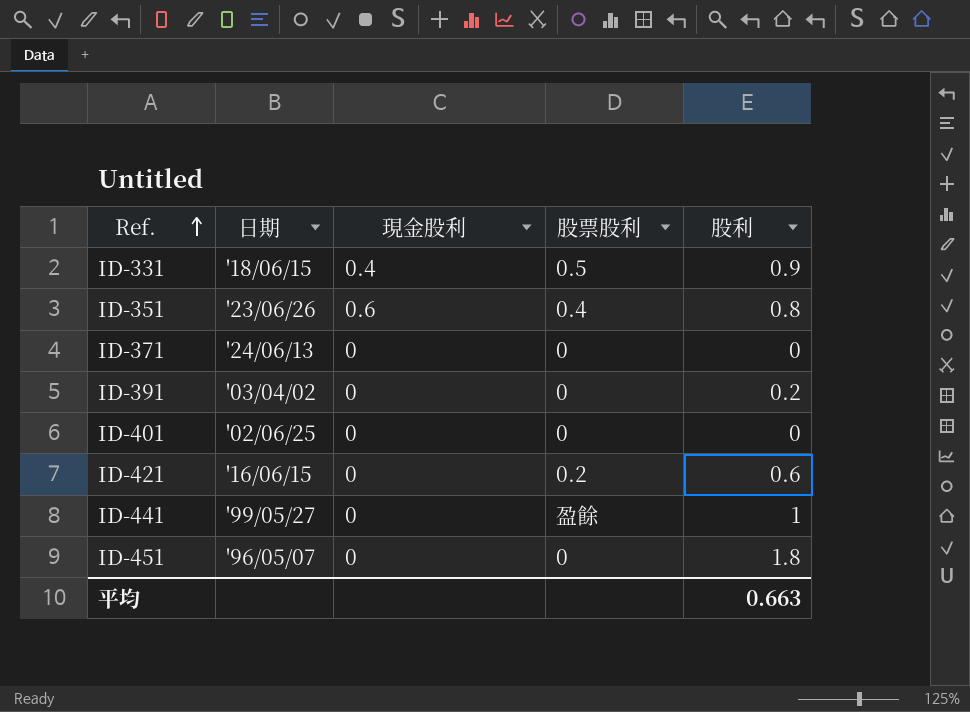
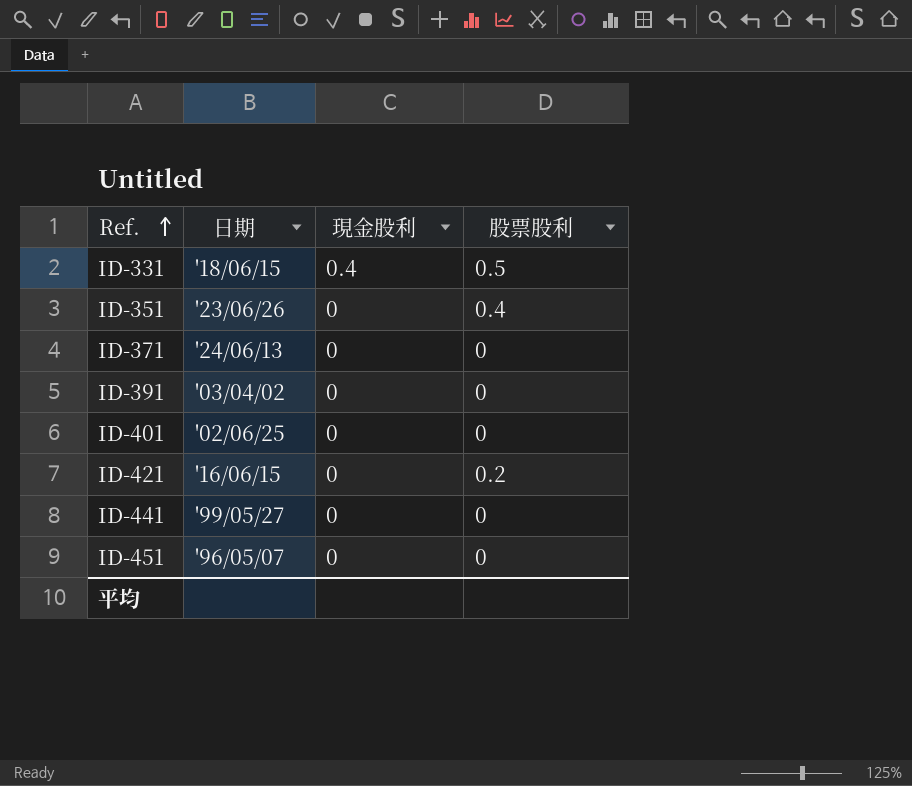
column 股利 | position: 5 -> none
ID-351 | 現金股利: 0.6 -> 0
ID-441 | 股票股利: 盈餘 -> 0

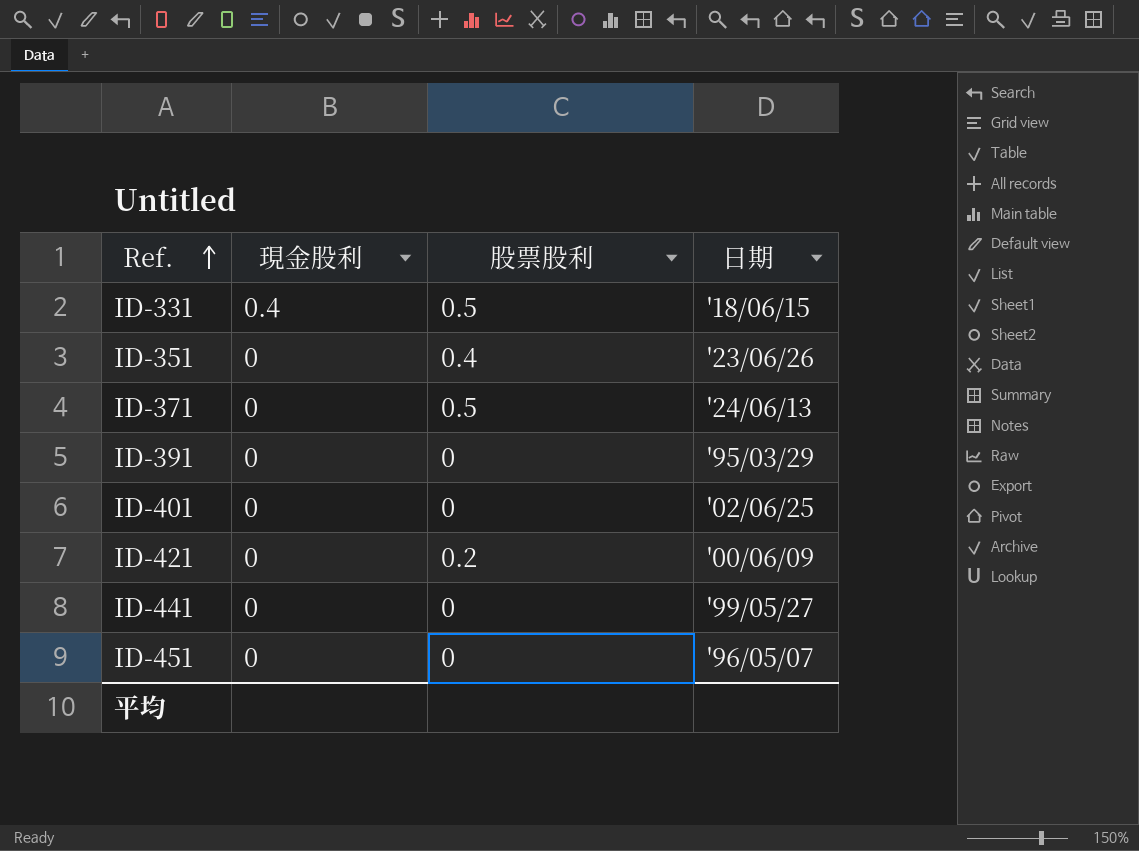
column 日期 | position: 2 -> 4
ID-371 | 股票股利: 0 -> 0.5
ID-391 | 日期: '03/04/02 -> '95/03/29
ID-421 | 日期: '16/06/15 -> '00/06/09

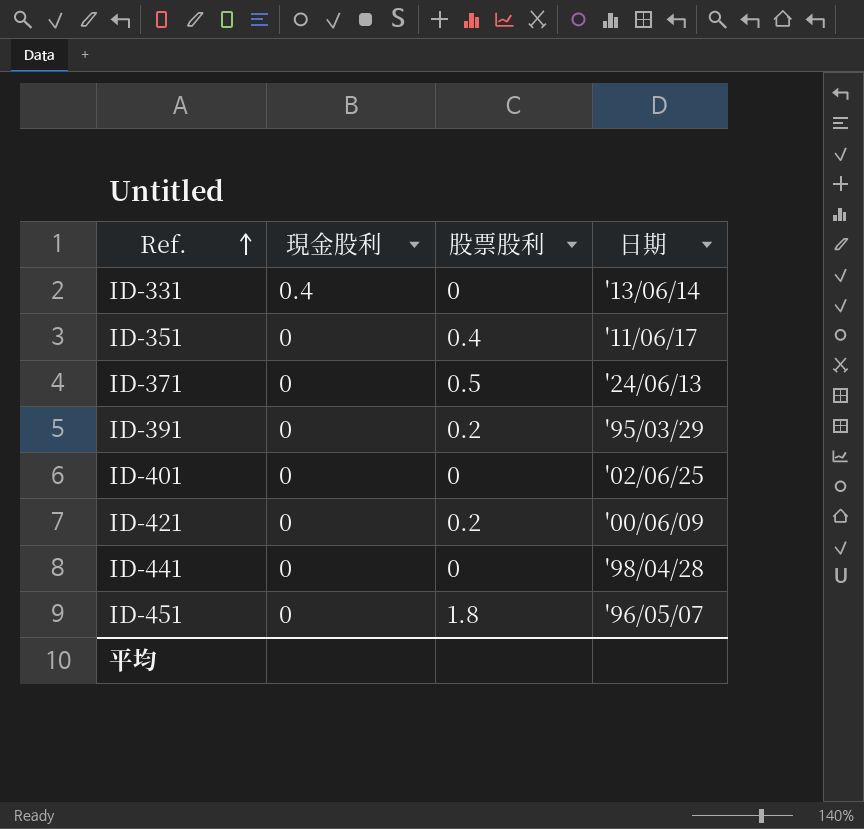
ID-331 | 股票股利: 0.5 -> 0
ID-331 | 日期: '18/06/15 -> '13/06/14
ID-351 | 日期: '23/06/26 -> '11/06/17
ID-391 | 股票股利: 0 -> 0.2
ID-441 | 日期: '99/05/27 -> '98/04/28
ID-451 | 股票股利: 0 -> 1.8

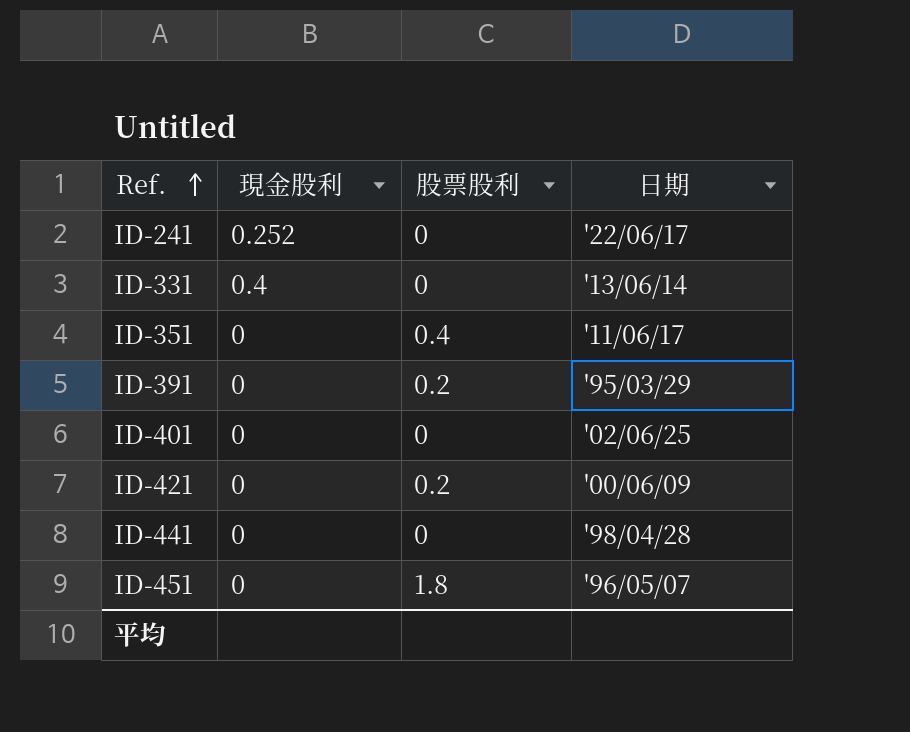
row ID-371: 0 | 0.5 | '24/06/13 -> none
row ID-241: none -> 0.252 | 0 | '22/06/17

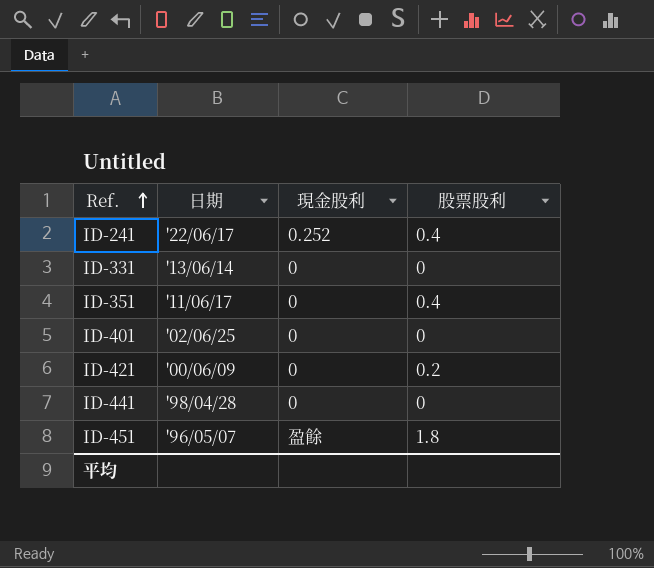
column 日期 | position: 4 -> 2
row ID-391: 0 | 0.2 | '95/03/29 -> none
ID-241 | 股票股利: 0 -> 0.4
ID-331 | 現金股利: 0.4 -> 0
ID-451 | 現金股利: 0 -> 盈餘

